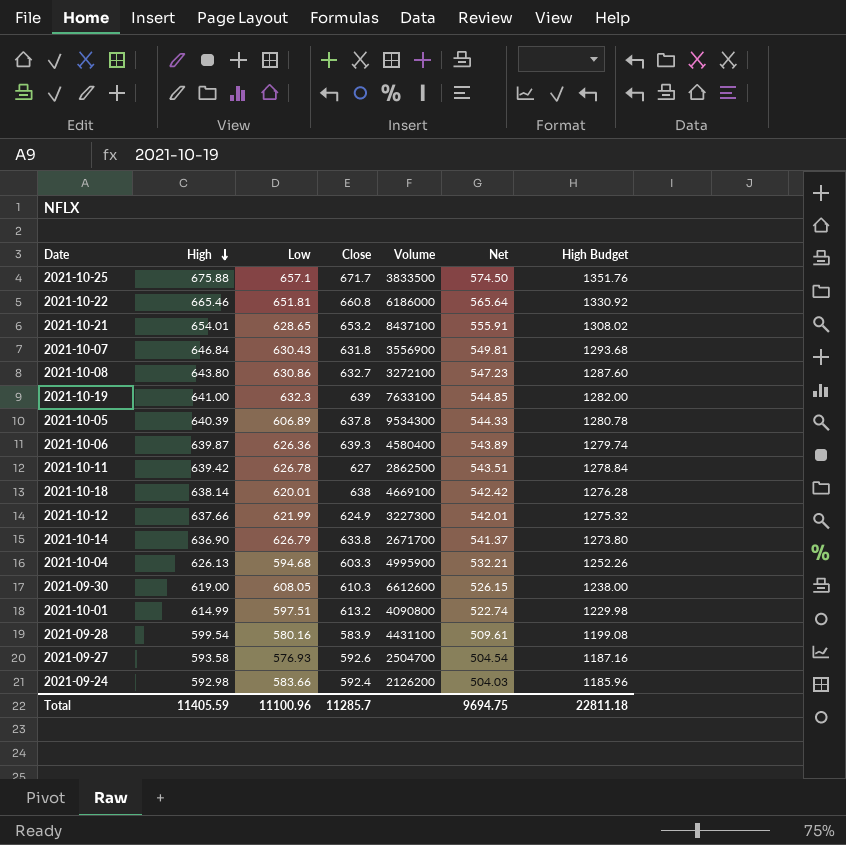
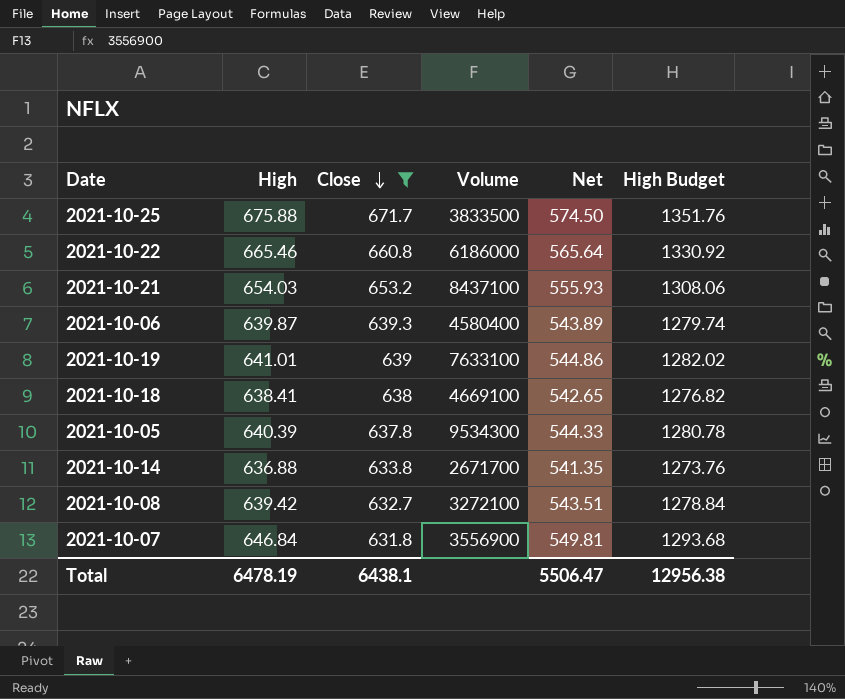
filter: none -> Close >= 631.8
row order: High descending -> Close descending
column Low | position: 3 -> none
2021-10-21 | High: 654.01 -> 654.03
2021-10-21 | Net: 555.91 -> 555.93
2021-10-21 | High Budget: 1308.02 -> 1308.06
2021-10-19 | High: 641.00 -> 641.01
2021-10-19 | Net: 544.85 -> 544.86
2021-10-19 | High Budget: 1282.00 -> 1282.02
2021-10-18 | High: 638.14 -> 638.41
2021-10-18 | Net: 542.42 -> 542.65
2021-10-18 | High Budget: 1276.28 -> 1276.82
2021-10-14 | High: 636.90 -> 636.88
2021-10-14 | Net: 541.37 -> 541.35
2021-10-14 | High Budget: 1273.80 -> 1273.76
2021-10-08 | High: 643.80 -> 639.42
2021-10-08 | Net: 547.23 -> 543.51
2021-10-08 | High Budget: 1287.60 -> 1278.84
Total | High: 11405.59 -> 6478.19
Total | Close: 11285.7 -> 6438.1
Total | Net: 9694.75 -> 5506.47
Total | High Budget: 22811.18 -> 12956.38

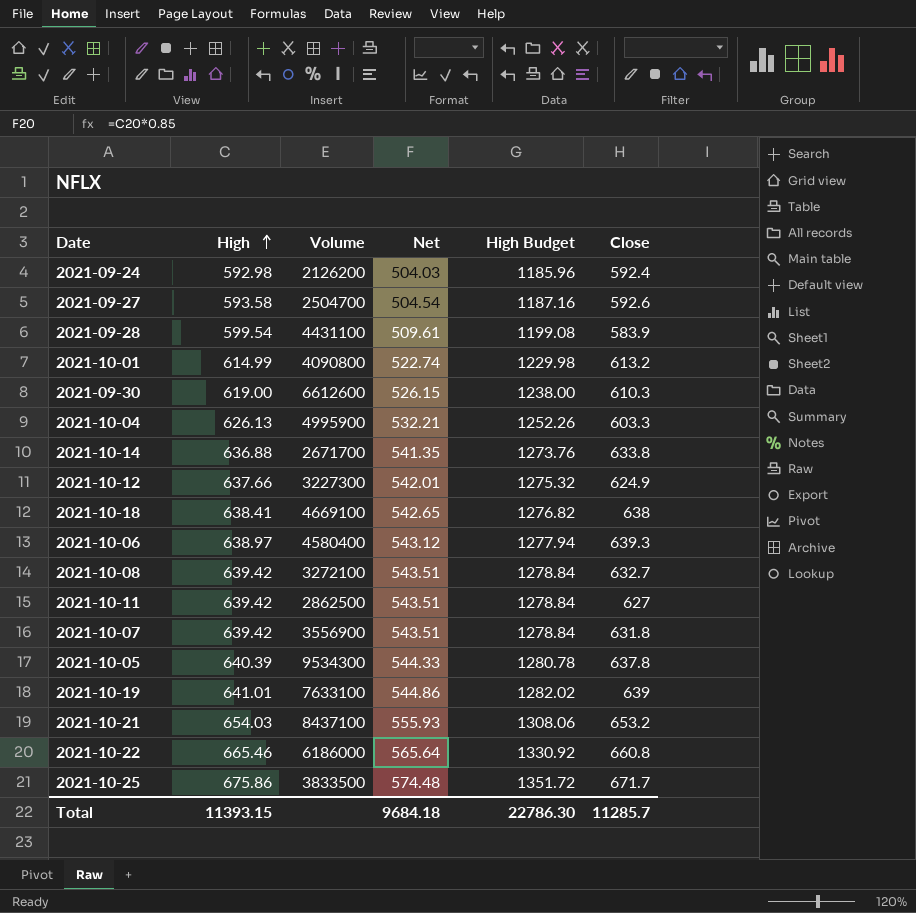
filter: Close >= 631.8 -> none
row order: Close descending -> High ascending
column Close | position: 3 -> 6
2021-10-06 | High: 639.87 -> 638.97
2021-10-06 | Net: 543.89 -> 543.12
2021-10-06 | High Budget: 1279.74 -> 1277.94
2021-10-07 | High: 646.84 -> 639.42
2021-10-07 | Net: 549.81 -> 543.51
2021-10-07 | High Budget: 1293.68 -> 1278.84
2021-10-25 | High: 675.88 -> 675.86
2021-10-25 | Net: 574.50 -> 574.48
2021-10-25 | High Budget: 1351.76 -> 1351.72
Total | High: 6478.19 -> 11393.15
Total | Net: 5506.47 -> 9684.18
Total | High Budget: 12956.38 -> 22786.30
Total | Close: 6438.1 -> 11285.7

